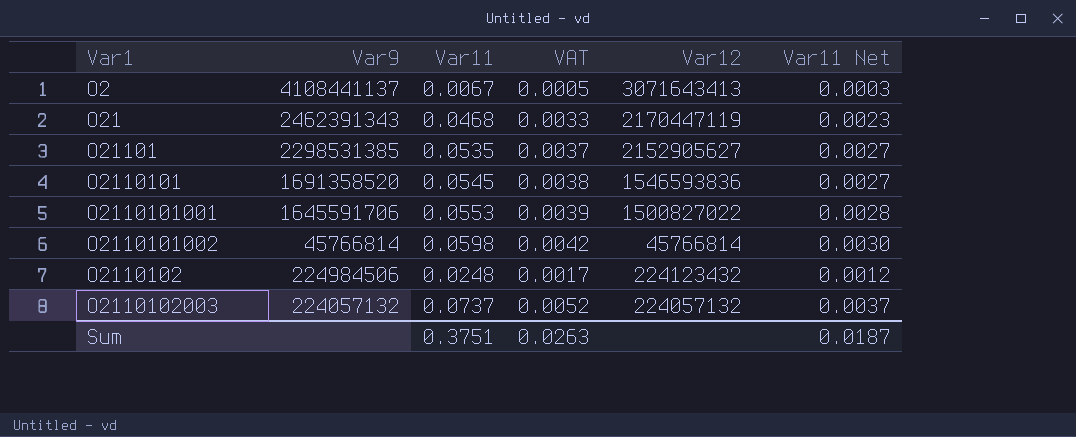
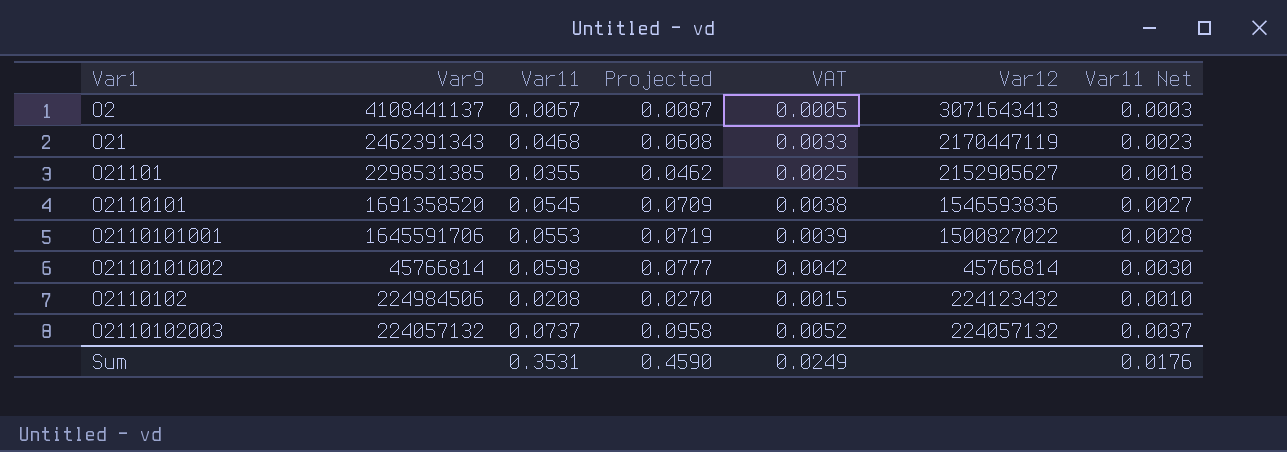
column Projected | formula: none -> [Var11] * 1.3
O21101 | Var11: 0.0535 -> 0.0355
O21101 | VAT: 0.0037 -> 0.0025
O21101 | Var11 Net: 0.0027 -> 0.0018
O2110102 | Var11: 0.0248 -> 0.0208
O2110102 | VAT: 0.0017 -> 0.0015
O2110102 | Var11 Net: 0.0012 -> 0.0010
Sum | Var11: 0.3751 -> 0.3531
Sum | VAT: 0.0263 -> 0.0249
Sum | Var11 Net: 0.0187 -> 0.0176

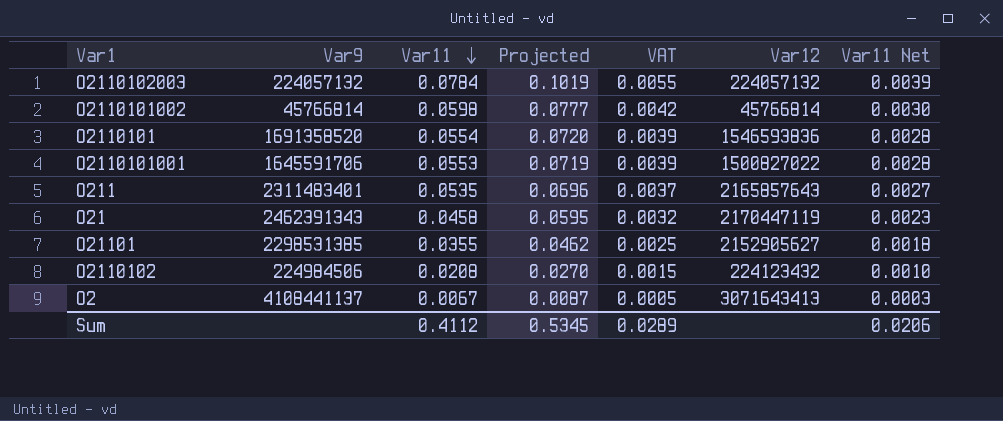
row order: none -> Var11 descending
O2110102003 | Var11: 0.0737 -> 0.0784
O2110102003 | Projected: 0.0958 -> 0.1019
O2110102003 | VAT: 0.0052 -> 0.0055
O2110102003 | Var11 Net: 0.0037 -> 0.0039
O2110101 | Var11: 0.0545 -> 0.0554
O2110101 | Projected: 0.0709 -> 0.0720
O2110101 | VAT: 0.0038 -> 0.0039
O2110101 | Var11 Net: 0.0027 -> 0.0028
row O211: none -> 2311483401 | 0.0535 | 0.0696 | 0.0037 | 2165857643 | 0.0027
O21 | Var11: 0.0468 -> 0.0458
O21 | Projected: 0.0608 -> 0.0595
O21 | VAT: 0.0033 -> 0.0032
Sum | Var11: 0.3531 -> 0.4112
Sum | Projected: 0.4590 -> 0.5345
Sum | VAT: 0.0249 -> 0.0289
Sum | Var11 Net: 0.0176 -> 0.0206

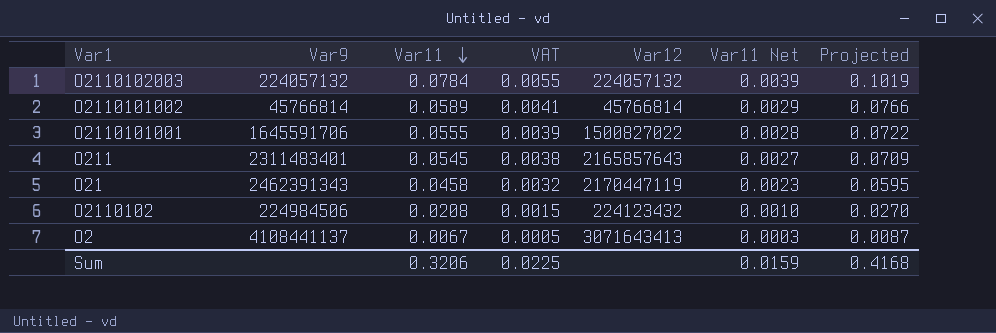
column Projected | position: 4 -> 7
row O2110101: 1691358520 | 0.0554 | 0.0720 | 0.0039 | 1546593836 | 0.0028 -> none
row O21101: 2298531385 | 0.0355 | 0.0462 | 0.0025 | 2152905627 | 0.0018 -> none
O2110101002 | Var11: 0.0598 -> 0.0589
O2110101002 | VAT: 0.0042 -> 0.0041
O2110101002 | Var11 Net: 0.0030 -> 0.0029
O2110101002 | Projected: 0.0777 -> 0.0766
O2110101001 | Var11: 0.0553 -> 0.0555
O2110101001 | Projected: 0.0719 -> 0.0722
O211 | Var11: 0.0535 -> 0.0545
O211 | VAT: 0.0037 -> 0.0038
O211 | Projected: 0.0696 -> 0.0709
Sum | Var11: 0.4112 -> 0.3206
Sum | VAT: 0.0289 -> 0.0225
Sum | Var11 Net: 0.0206 -> 0.0159
Sum | Projected: 0.5345 -> 0.4168

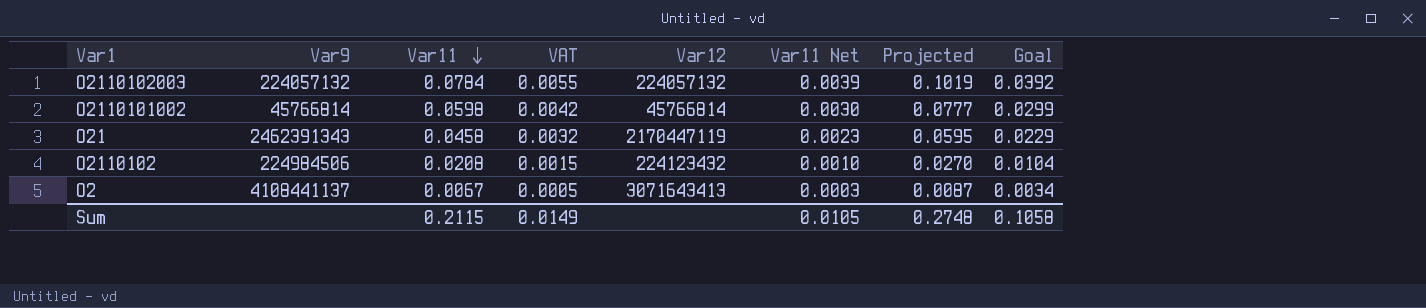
column Goal | formula: none -> [Var11] * 0.5
row O2110101001: 1645591706 | 0.0555 | 0.0039 | 1500827022 | 0.0028 | 0.0722 -> none
row O211: 2311483401 | 0.0545 | 0.0038 | 2165857643 | 0.0027 | 0.0709 -> none
O2110101002 | Var11: 0.0589 -> 0.0598
O2110101002 | VAT: 0.0041 -> 0.0042
O2110101002 | Var11 Net: 0.0029 -> 0.0030
O2110101002 | Projected: 0.0766 -> 0.0777
Sum | Var11: 0.3206 -> 0.2115
Sum | VAT: 0.0225 -> 0.0149
Sum | Var11 Net: 0.0159 -> 0.0105
Sum | Projected: 0.4168 -> 0.2748

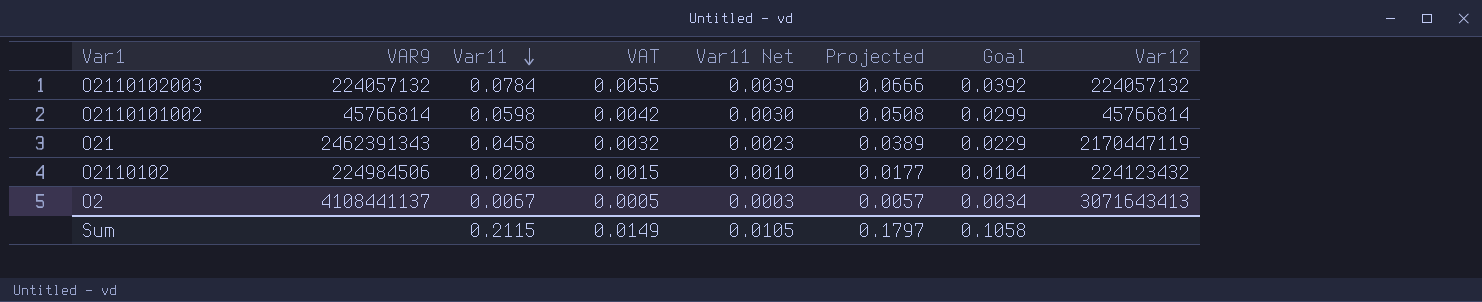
column name: Var9 -> VAR9
column Projected | formula: [Var11] * 1.3 -> [Var11] * 0.85
column Var12 | position: 5 -> 8
Sum | Projected: 0.2748 -> 0.1797

